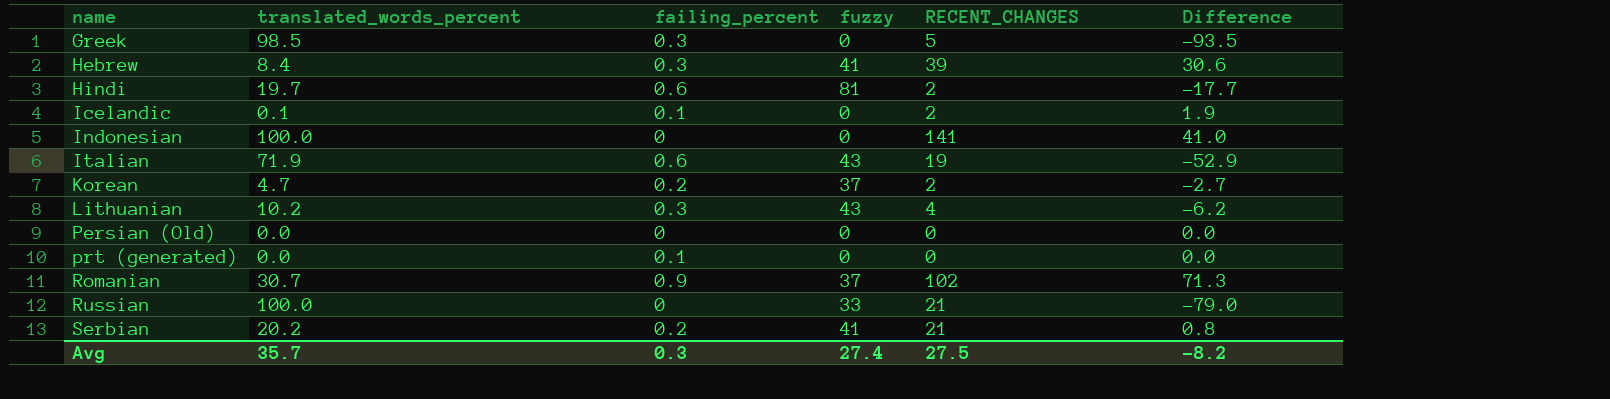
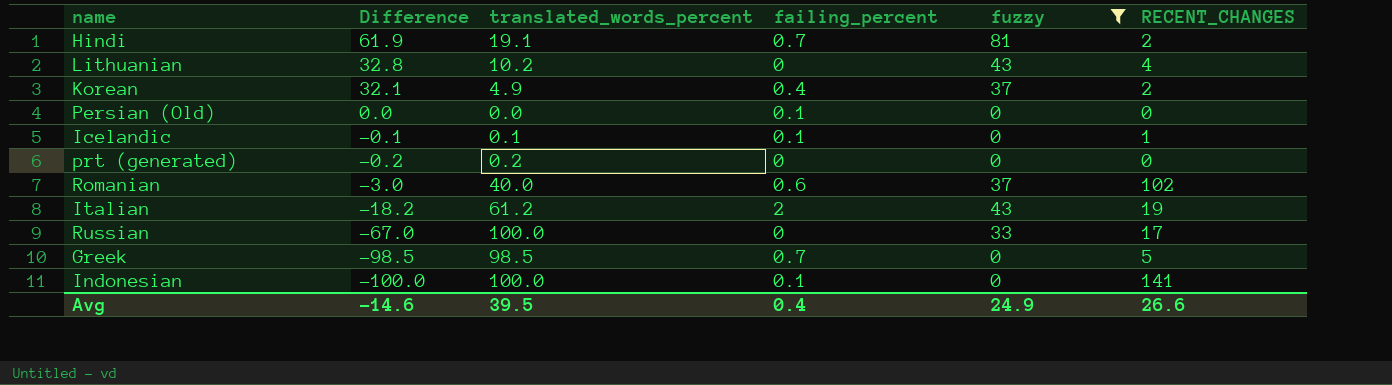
filter: none -> fuzzy != 41
row order: name ascending -> Difference descending
column Difference | formula: [RECENT_CHANGES] - [translated_words_percent] -> [fuzzy] - [translated_words_percent]
column Difference | position: 6 -> 2
Hindi | translated_words_percent: 19.7 -> 19.1
Hindi | failing_percent: 0.6 -> 0.7
Lithuanian | failing_percent: 0.3 -> 0
Korean | translated_words_percent: 4.7 -> 4.9
Korean | failing_percent: 0.2 -> 0.4
Persian (Old) | failing_percent: 0 -> 0.1
Icelandic | RECENT_CHANGES: 2 -> 1
prt (generated) | translated_words_percent: 0.0 -> 0.2
prt (generated) | failing_percent: 0.1 -> 0
Romanian | translated_words_percent: 30.7 -> 40.0
Romanian | failing_percent: 0.9 -> 0.6
Italian | translated_words_percent: 71.9 -> 61.2
Italian | failing_percent: 0.6 -> 2
Russian | RECENT_CHANGES: 21 -> 17
Greek | failing_percent: 0.3 -> 0.7
Indonesian | failing_percent: 0 -> 0.1
Avg | Difference: -8.2 -> -14.6
Avg | translated_words_percent: 35.7 -> 39.5
Avg | failing_percent: 0.3 -> 0.4
Avg | fuzzy: 27.4 -> 24.9
Avg | RECENT_CHANGES: 27.5 -> 26.6

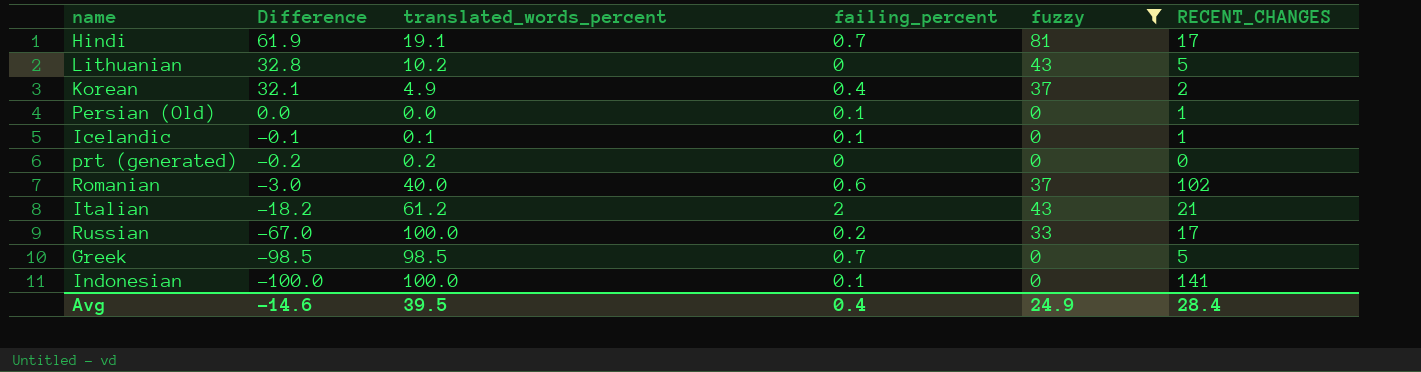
Hindi | RECENT_CHANGES: 2 -> 17
Lithuanian | RECENT_CHANGES: 4 -> 5
Persian (Old) | RECENT_CHANGES: 0 -> 1
Italian | RECENT_CHANGES: 19 -> 21
Russian | failing_percent: 0 -> 0.2
Avg | RECENT_CHANGES: 26.6 -> 28.4

